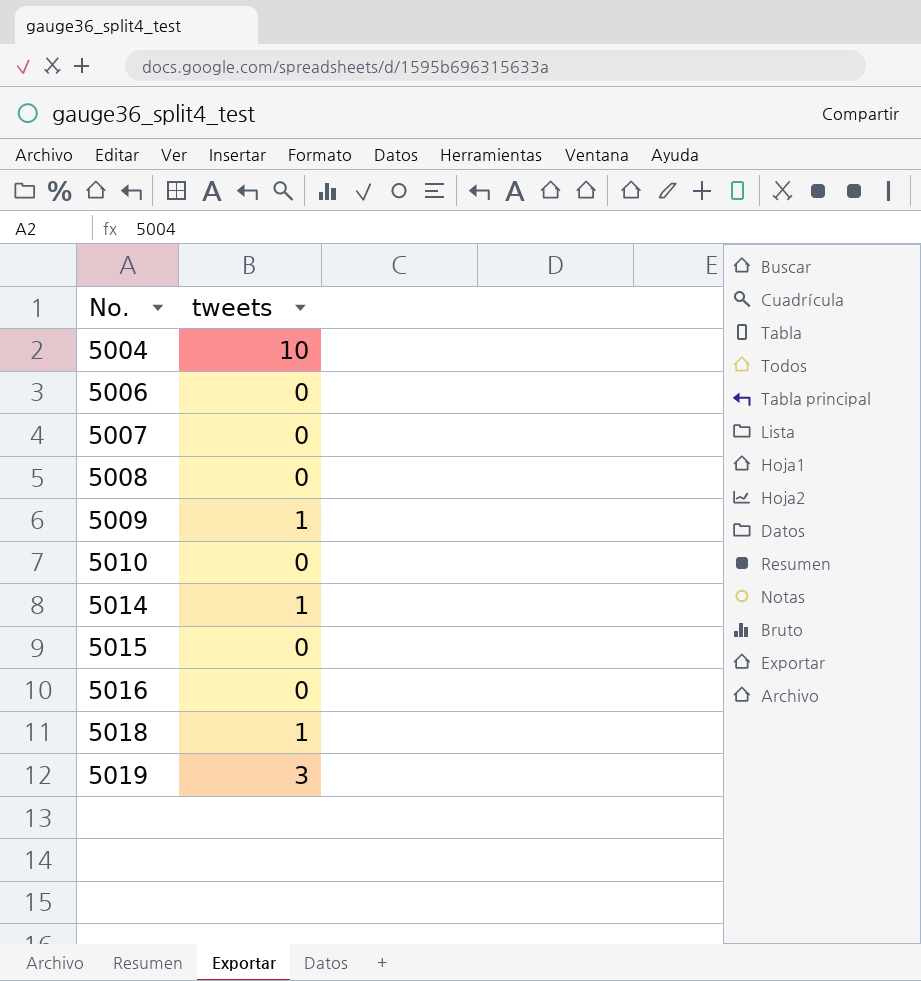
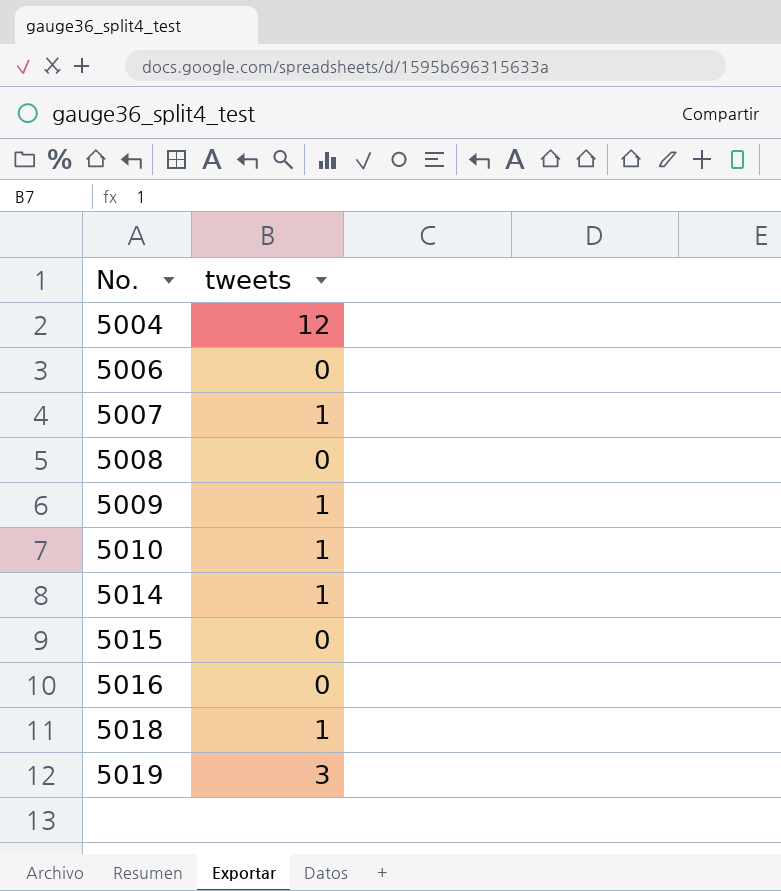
5004 | tweets: 10 -> 12
5007 | tweets: 0 -> 1
5010 | tweets: 0 -> 1

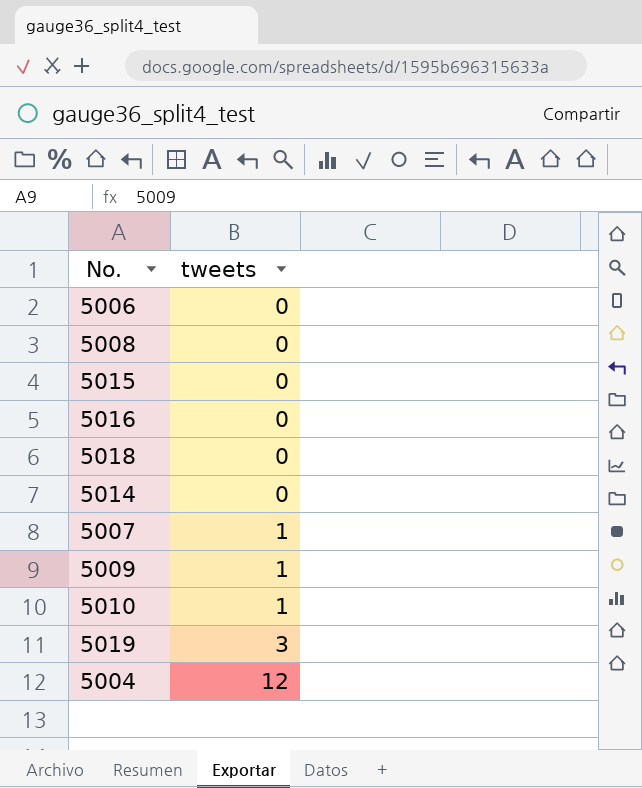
row order: No. ascending -> tweets ascending
5018 | tweets: 1 -> 0
5014 | tweets: 1 -> 0

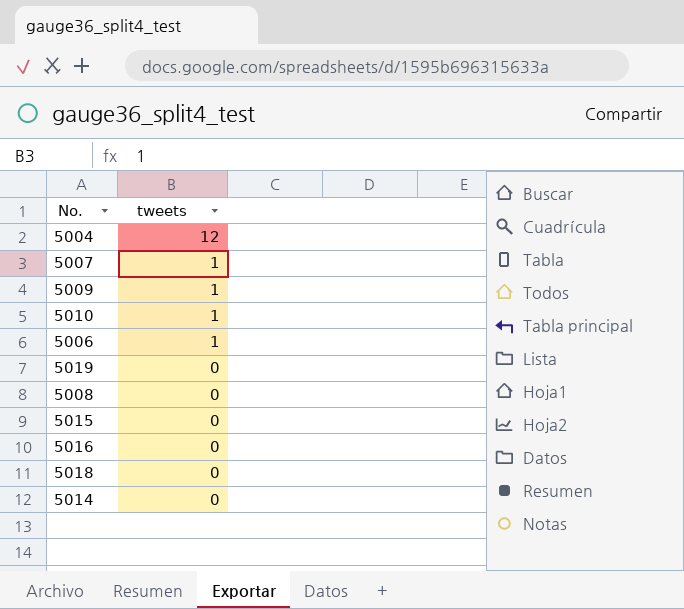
row order: tweets ascending -> tweets descending
5006 | tweets: 0 -> 1
5019 | tweets: 3 -> 0

